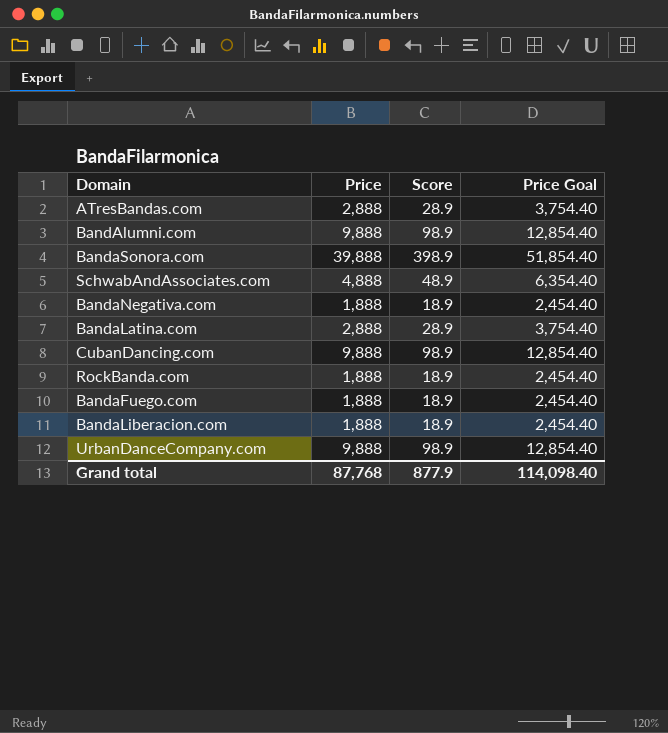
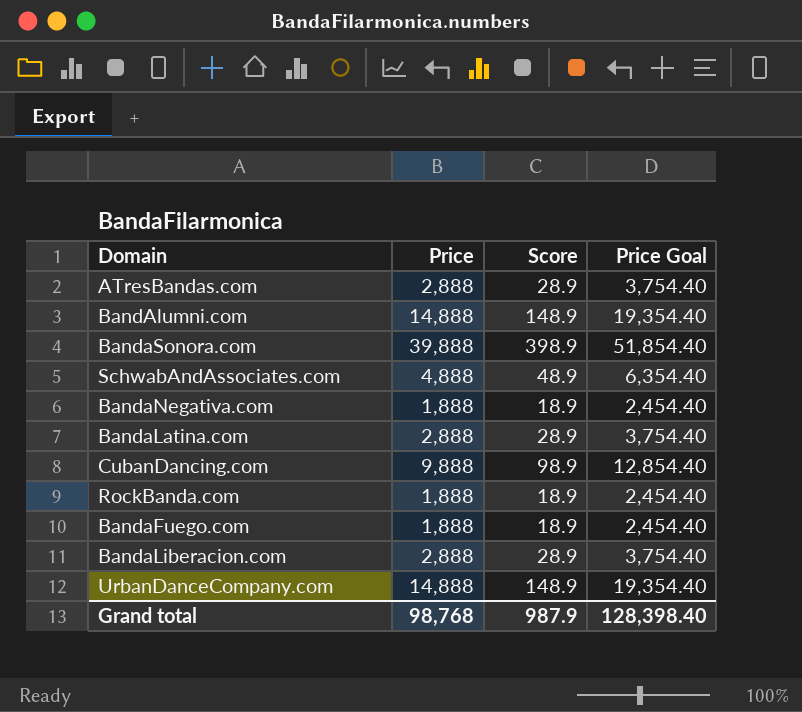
BandAlumni.com | Price: 9,888 -> 14,888
BandAlumni.com | Score: 98.9 -> 148.9
BandAlumni.com | Price Goal: 12,854.40 -> 19,354.40
BandaLiberacion.com | Price: 1,888 -> 2,888
BandaLiberacion.com | Score: 18.9 -> 28.9
BandaLiberacion.com | Price Goal: 2,454.40 -> 3,754.40
UrbanDanceCompany.com | Price: 9,888 -> 14,888
UrbanDanceCompany.com | Score: 98.9 -> 148.9
UrbanDanceCompany.com | Price Goal: 12,854.40 -> 19,354.40
Grand total | Price: 87,768 -> 98,768
Grand total | Score: 877.9 -> 987.9
Grand total | Price Goal: 114,098.40 -> 128,398.40

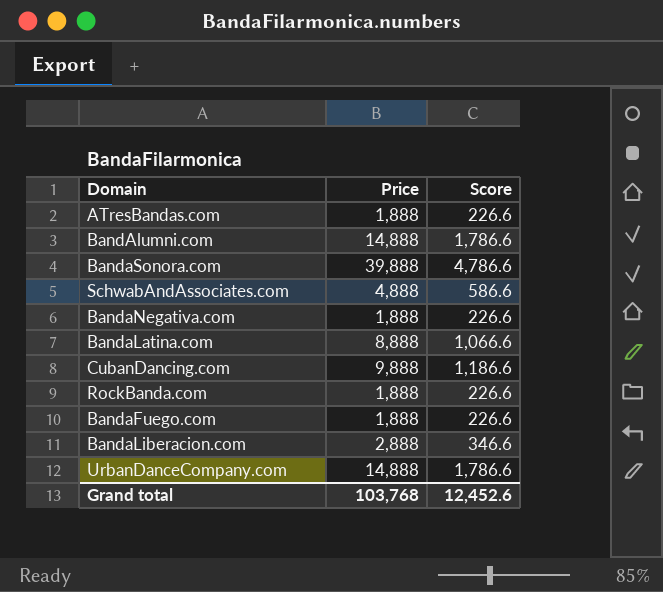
column Price Goal | formula: [Price] * 1.3 -> none
column Score | formula: [Price] * 0.01 -> [Price] * 0.12
ATresBandas.com | Price: 2,888 -> 1,888
BandaLatina.com | Price: 2,888 -> 8,888
Grand total | Price: 98,768 -> 103,768
Grand total | Score: 987.9 -> 12,452.6

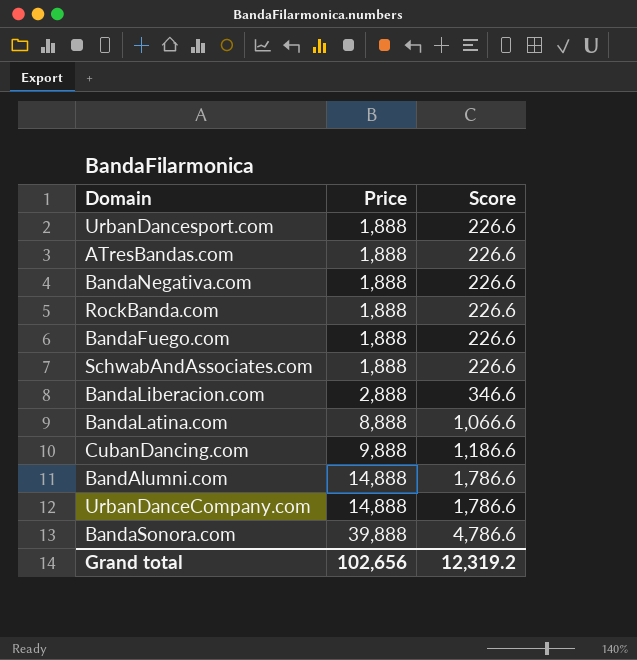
row order: none -> Price ascending
row UrbanDancesport.com: none -> 1,888 | 226.6
SchwabAndAssociates.com | Price: 4,888 -> 1,888
SchwabAndAssociates.com | Score: 586.6 -> 226.6
Grand total | Price: 103,768 -> 102,656
Grand total | Score: 12,452.6 -> 12,319.2

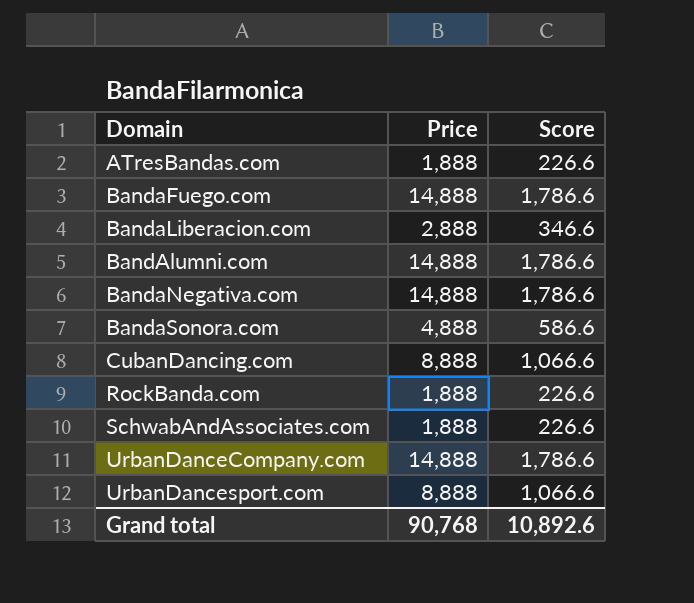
row order: Price ascending -> Domain ascending
row BandaLatina.com: 8,888 | 1,066.6 -> none
BandaFuego.com | Price: 1,888 -> 14,888
BandaFuego.com | Score: 226.6 -> 1,786.6
BandaNegativa.com | Price: 1,888 -> 14,888
BandaNegativa.com | Score: 226.6 -> 1,786.6
BandaSonora.com | Price: 39,888 -> 4,888
BandaSonora.com | Score: 4,786.6 -> 586.6
CubanDancing.com | Price: 9,888 -> 8,888
CubanDancing.com | Score: 1,186.6 -> 1,066.6
UrbanDancesport.com | Price: 1,888 -> 8,888
UrbanDancesport.com | Score: 226.6 -> 1,066.6
Grand total | Price: 102,656 -> 90,768
Grand total | Score: 12,319.2 -> 10,892.6

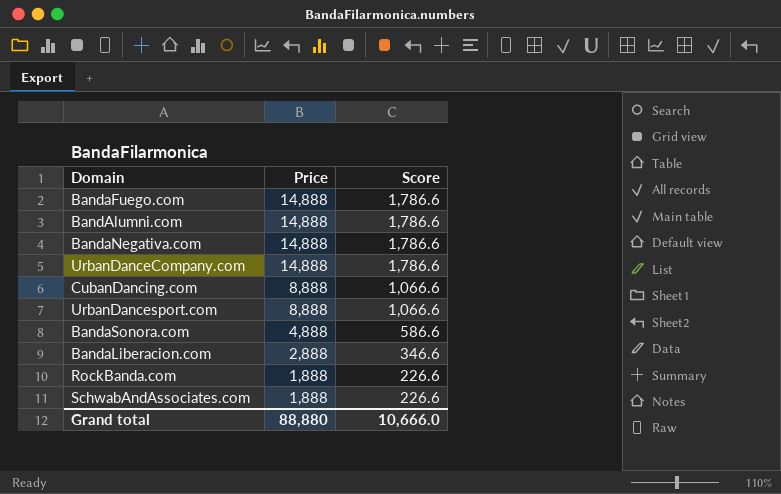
row order: Domain ascending -> Price descending
row ATresBandas.com: 1,888 | 226.6 -> none
Grand total | Price: 90,768 -> 88,880
Grand total | Score: 10,892.6 -> 10,666.0

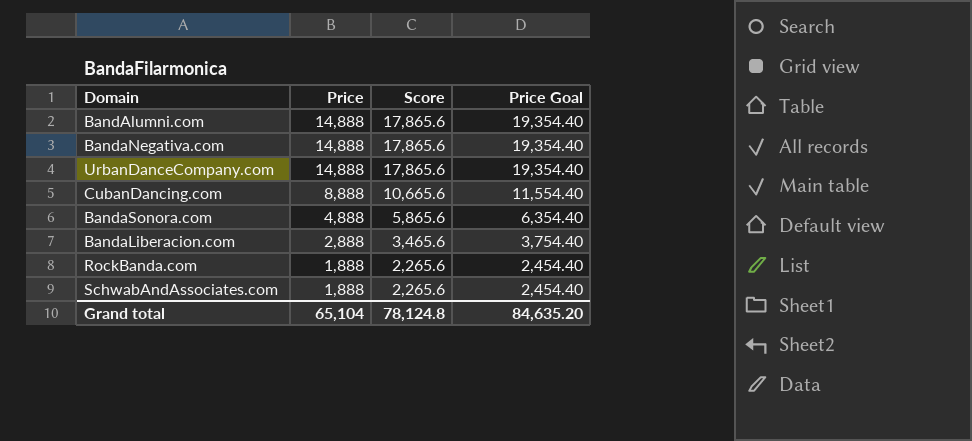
column Score | formula: [Price] * 0.12 -> [Price] * 1.2
column Price Goal | formula: none -> [Price] * 1.3
row BandaFuego.com: 14,888 | 1,786.6 -> none
row UrbanDancesport.com: 8,888 | 1,066.6 -> none
Grand total | Price: 88,880 -> 65,104
Grand total | Score: 10,666.0 -> 78,124.8

